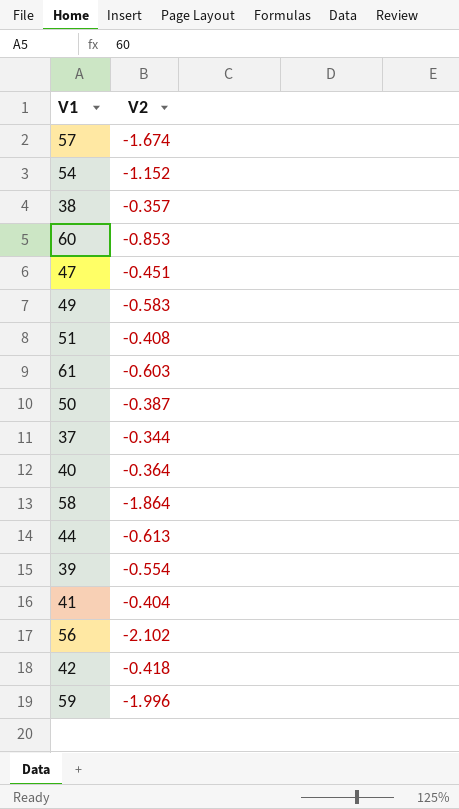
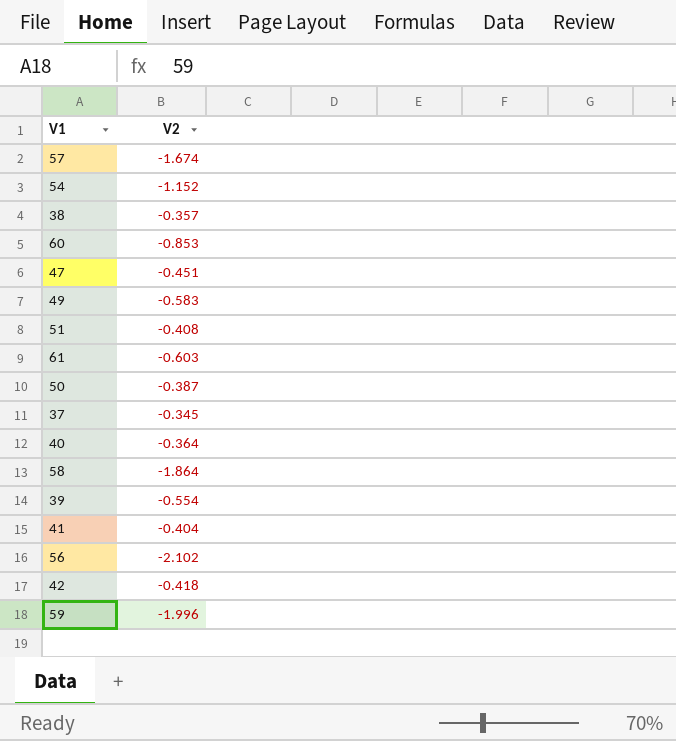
row 44: -0.613 -> none
37 | V2: -0.344 -> -0.345

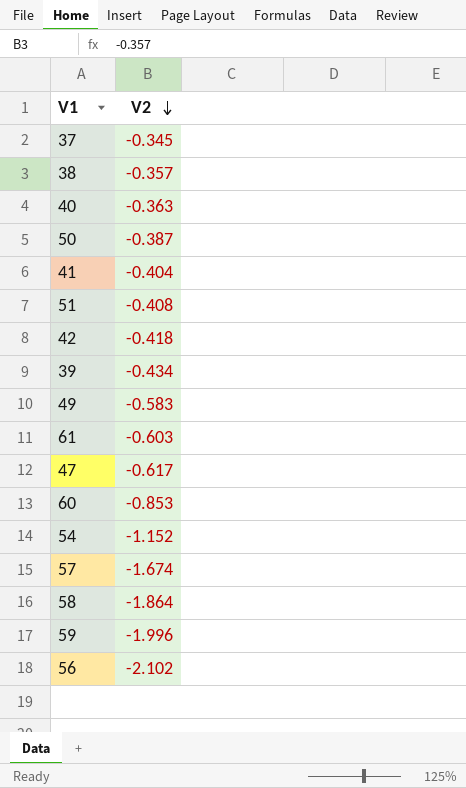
row order: none -> V2 descending
40 | V2: -0.364 -> -0.363
39 | V2: -0.554 -> -0.434
47 | V2: -0.451 -> -0.617

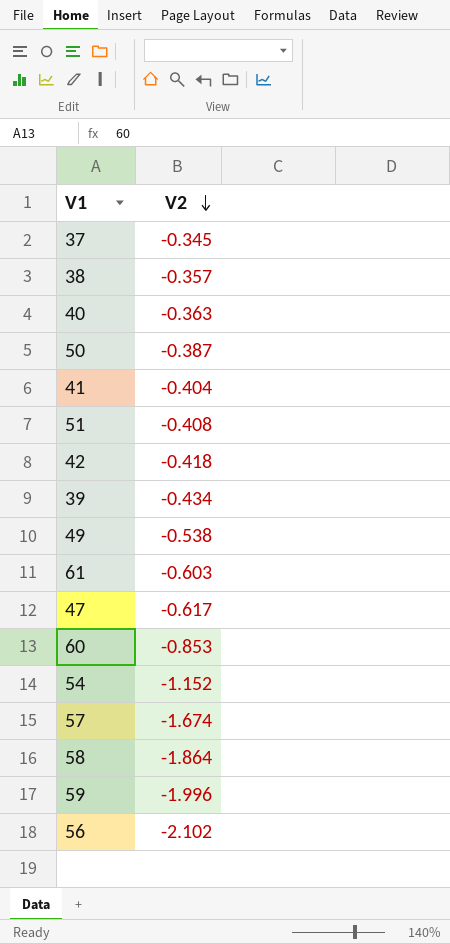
49 | V2: -0.583 -> -0.538

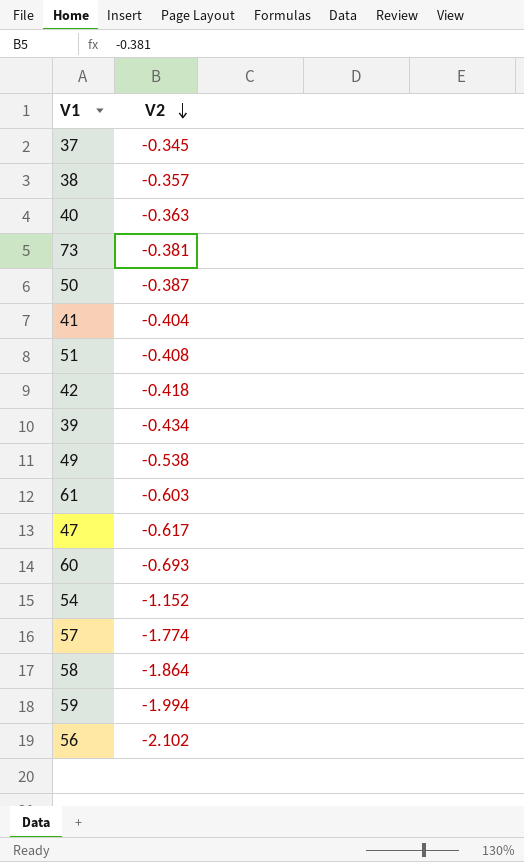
row 73: none -> -0.381
60 | V2: -0.853 -> -0.693
57 | V2: -1.674 -> -1.774
59 | V2: -1.996 -> -1.994

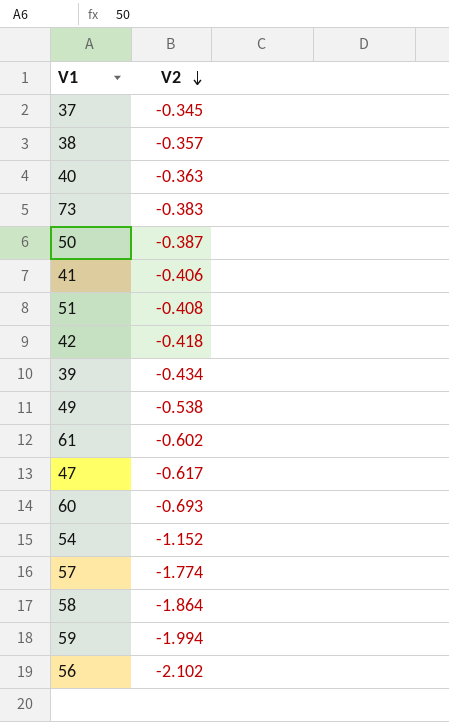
73 | V2: -0.381 -> -0.383
41 | V2: -0.404 -> -0.406
61 | V2: -0.603 -> -0.602

